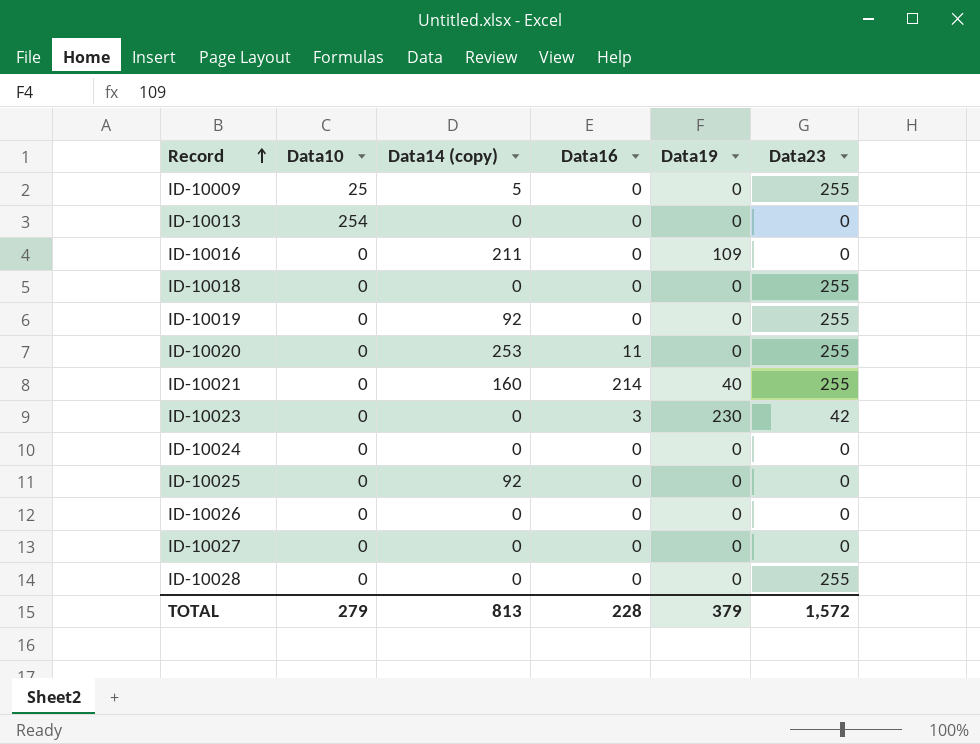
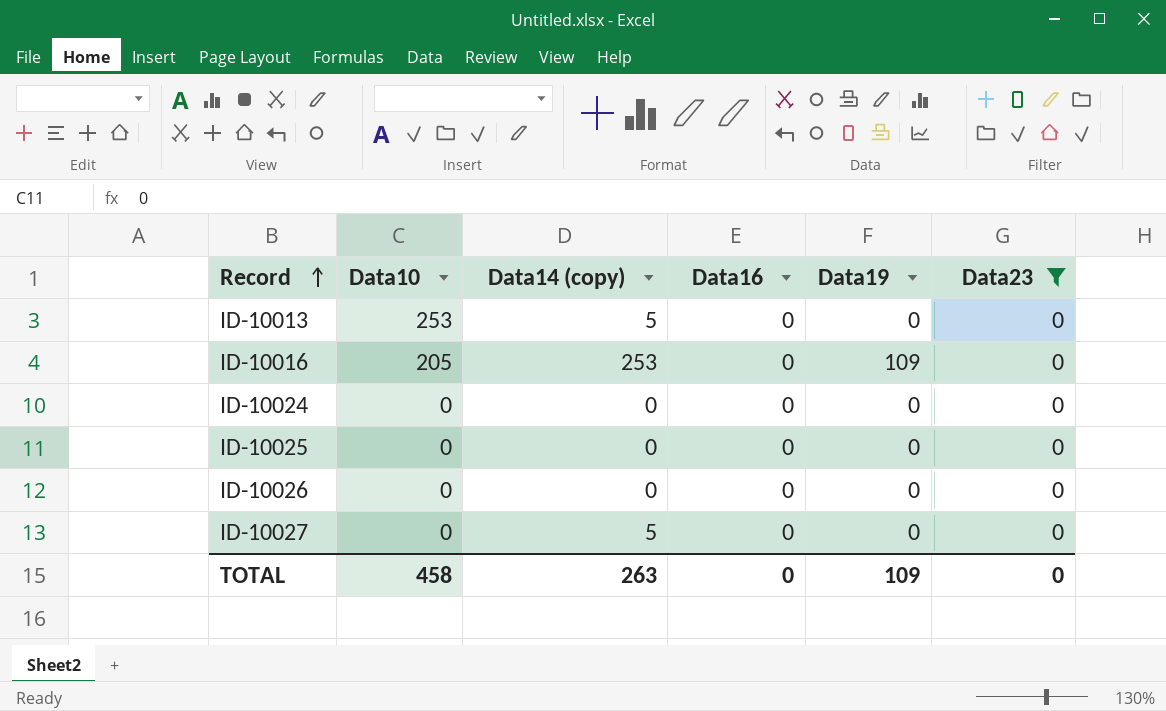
filter: none -> Data23 = 0
ID-10013 | Data10: 254 -> 253
ID-10013 | Data14 (copy): 0 -> 5
ID-10016 | Data10: 0 -> 205
ID-10016 | Data14 (copy): 211 -> 253
ID-10025 | Data14 (copy): 92 -> 0
ID-10027 | Data14 (copy): 0 -> 5
TOTAL | Data10: 279 -> 458
TOTAL | Data14 (copy): 813 -> 263
TOTAL | Data16: 228 -> 0
TOTAL | Data19: 379 -> 109
TOTAL | Data23: 1,572 -> 0

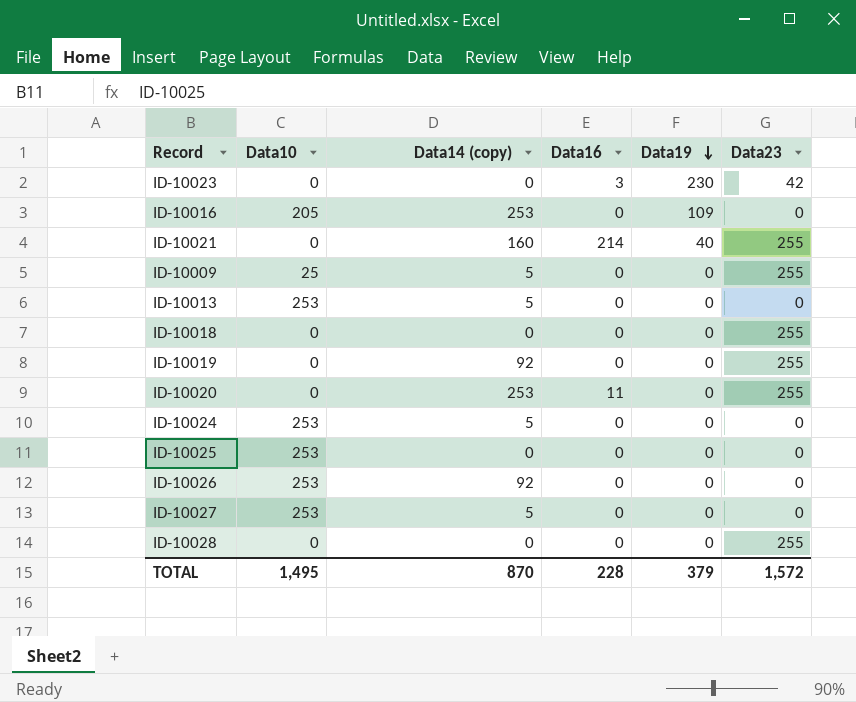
filter: Data23 = 0 -> none
row order: Record ascending -> Data19 descending
ID-10024 | Data10: 0 -> 253
ID-10024 | Data14 (copy): 0 -> 5
ID-10025 | Data10: 0 -> 253
ID-10026 | Data10: 0 -> 253
ID-10026 | Data14 (copy): 0 -> 92
ID-10027 | Data10: 0 -> 253
TOTAL | Data10: 458 -> 1,495
TOTAL | Data14 (copy): 263 -> 870
TOTAL | Data16: 0 -> 228
TOTAL | Data19: 109 -> 379
TOTAL | Data23: 0 -> 1,572

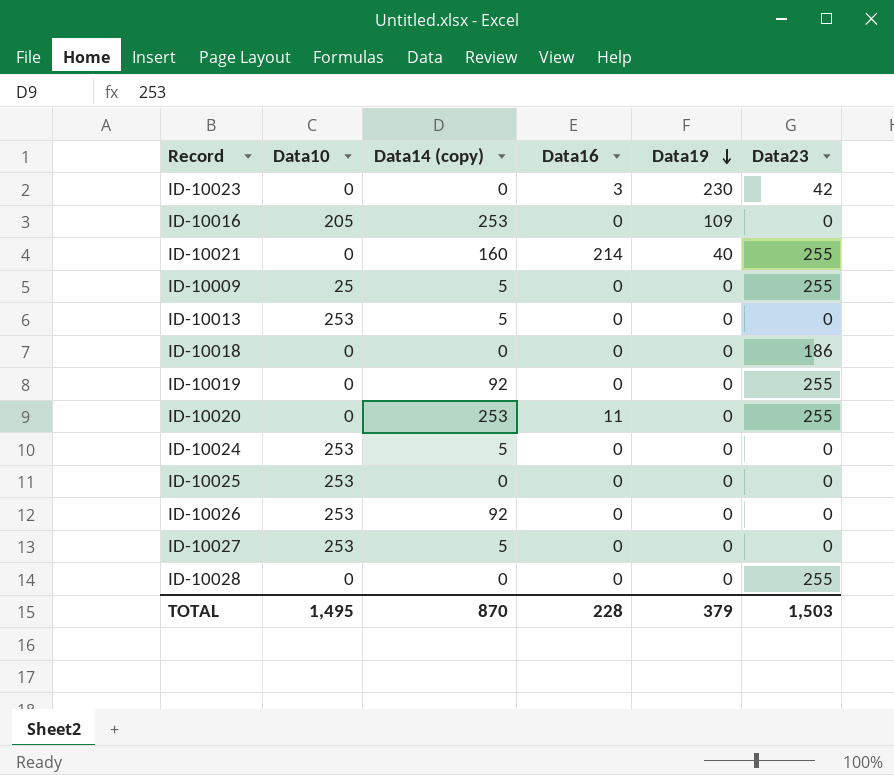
ID-10018 | Data23: 255 -> 186
TOTAL | Data23: 1,572 -> 1,503

